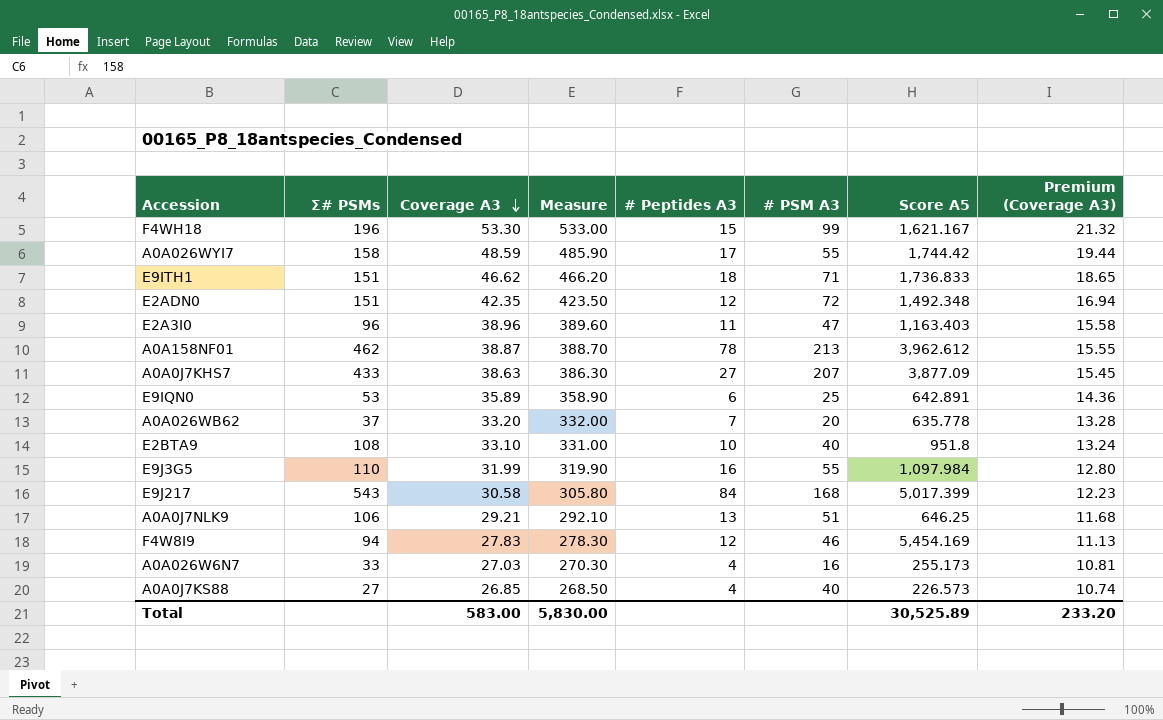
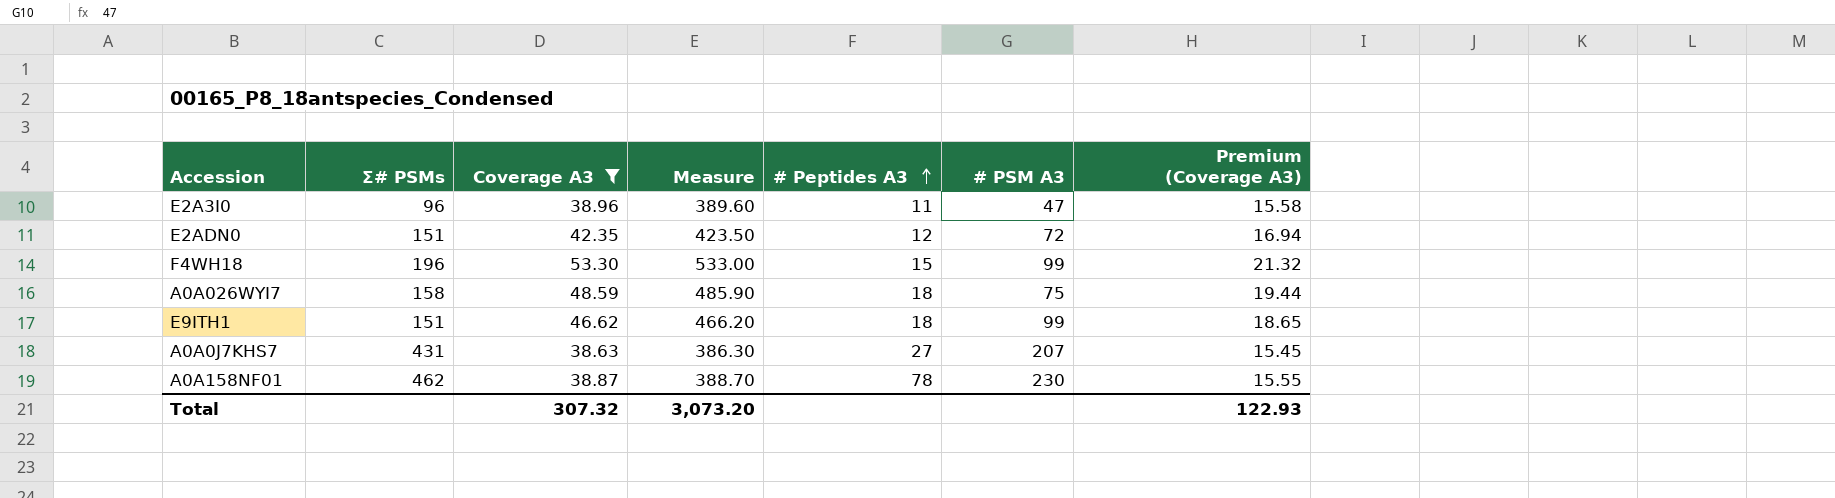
filter: none -> Coverage A3 >= 38.63
row order: Coverage A3 descending -> # Peptides A3 ascending
column Score A5 | position: 7 -> none
A0A026WYI7 | # Peptides A3: 17 -> 18
A0A026WYI7 | # PSM A3: 55 -> 75
E9ITH1 | # PSM A3: 71 -> 99
A0A0J7KHS7 | Σ# PSMs: 433 -> 431
A0A158NF01 | # PSM A3: 213 -> 230
Total | Coverage A3: 583.00 -> 307.32
Total | Measure: 5,830.00 -> 3,073.20
Total | Premium (Coverage A3): 233.20 -> 122.93

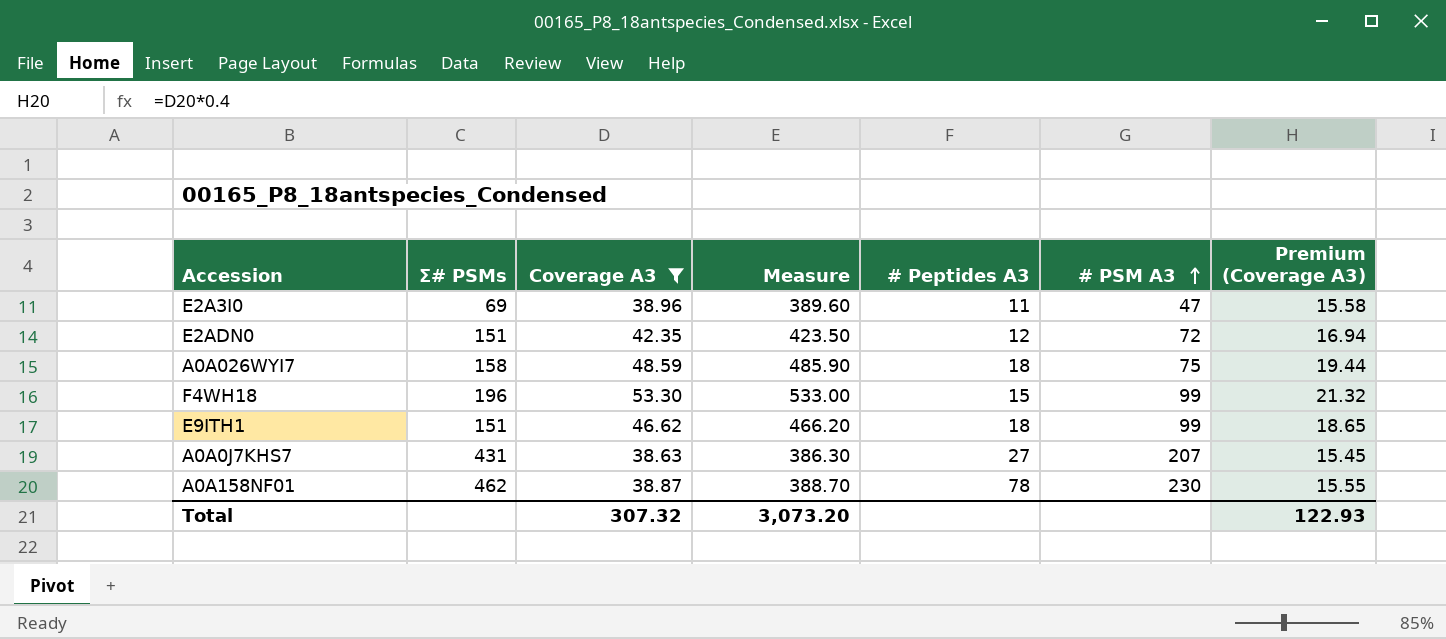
row order: # Peptides A3 ascending -> # PSM A3 ascending
E2A3I0 | Σ# PSMs: 96 -> 69

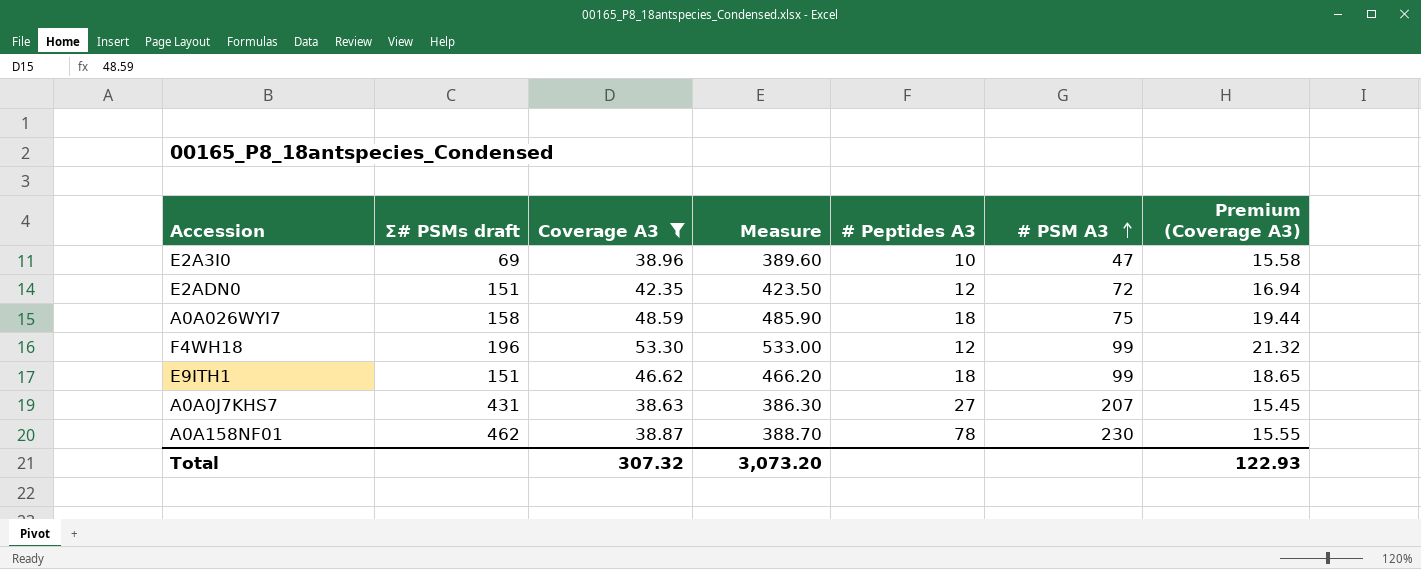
column name: Σ# PSMs -> Σ# PSMs draft
E2A3I0 | # Peptides A3: 11 -> 10
F4WH18 | # Peptides A3: 15 -> 12

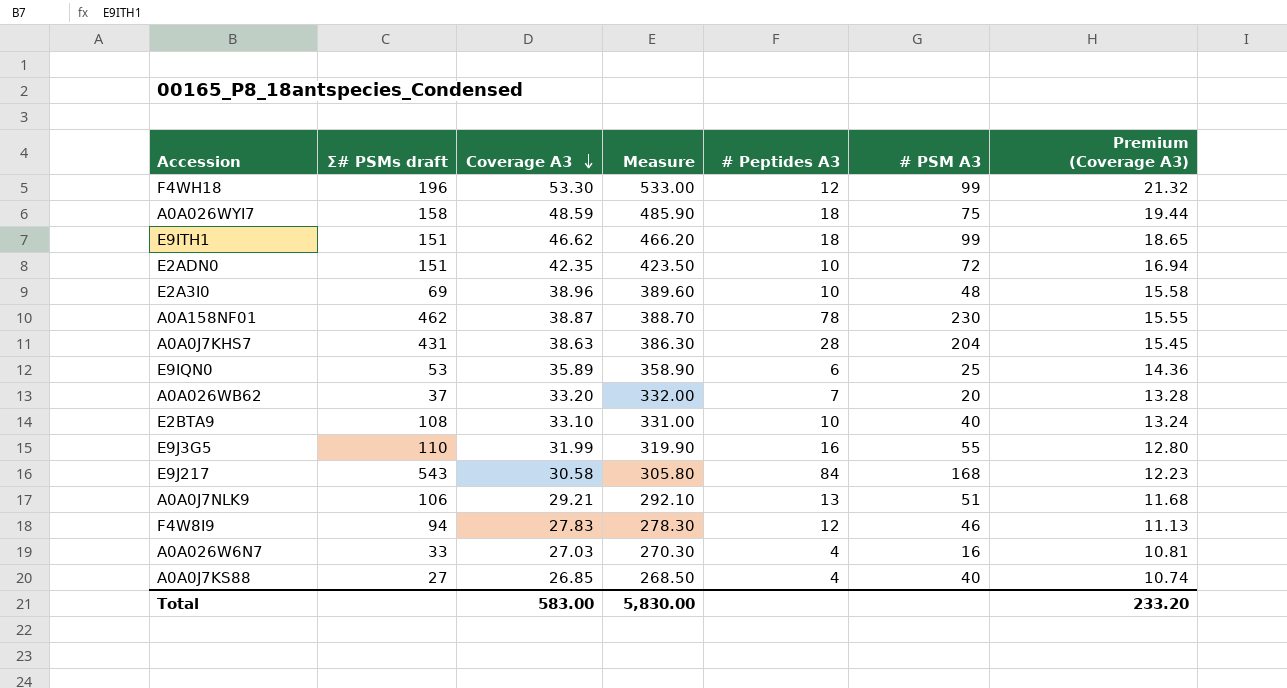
filter: Coverage A3 >= 38.63 -> none
row order: # PSM A3 ascending -> Coverage A3 descending
E2ADN0 | # Peptides A3: 12 -> 10
E2A3I0 | # PSM A3: 47 -> 48
A0A0J7KHS7 | # Peptides A3: 27 -> 28
A0A0J7KHS7 | # PSM A3: 207 -> 204
Total | Coverage A3: 307.32 -> 583.00
Total | Measure: 3,073.20 -> 5,830.00
Total | Premium (Coverage A3): 122.93 -> 233.20

